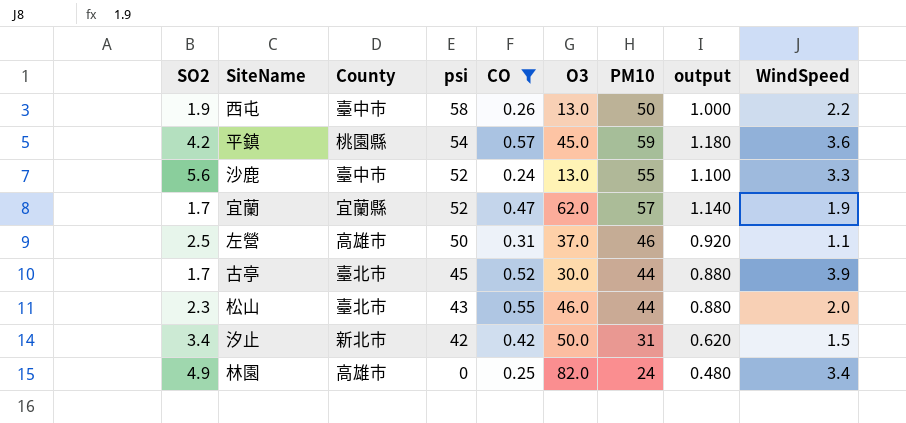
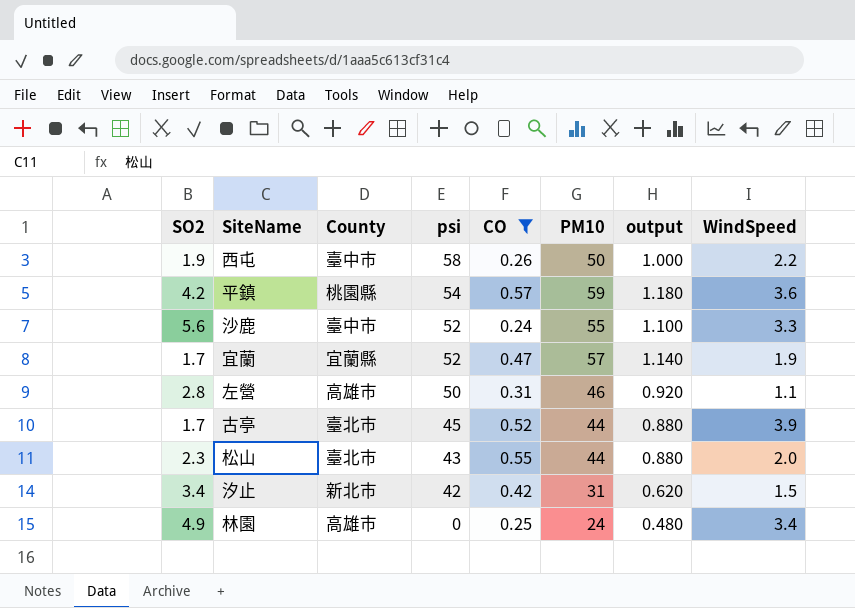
column O3 | position: 6 -> none
左營 | SO2: 2.5 -> 2.8

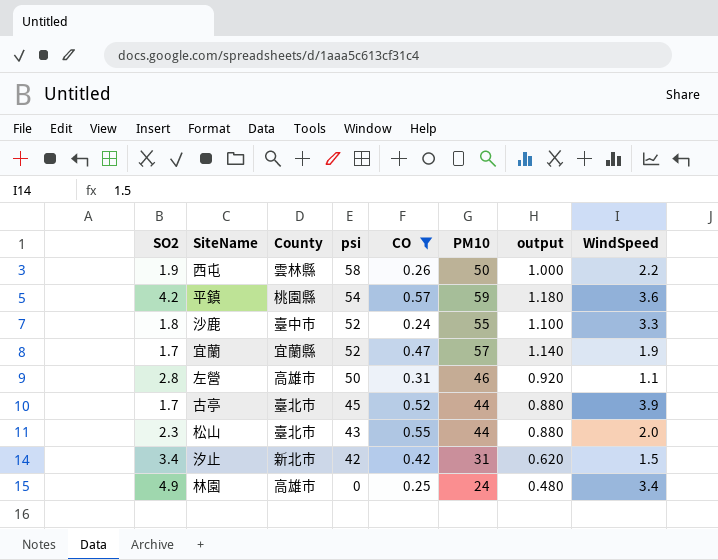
西屯 | County: 臺中市 -> 雲林縣
沙鹿 | SO2: 5.6 -> 1.8

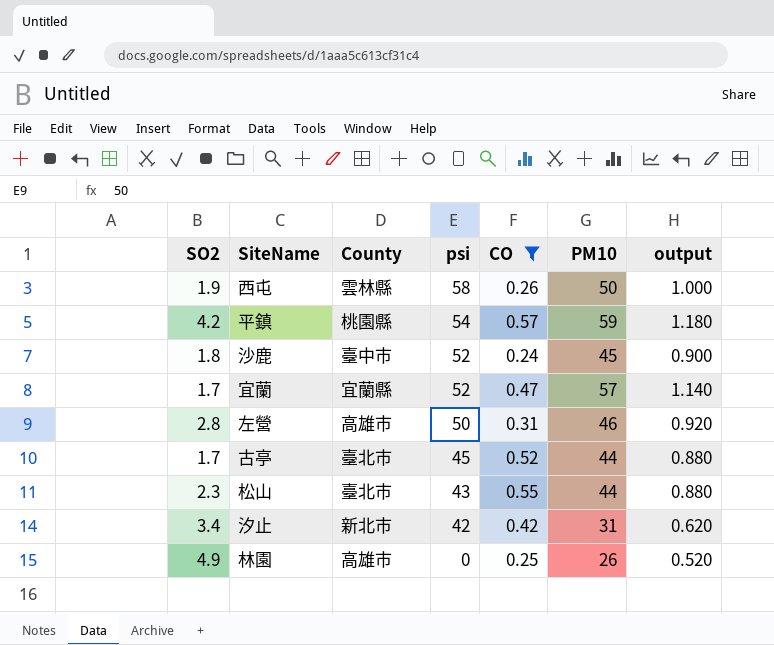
column WindSpeed | position: 8 -> none
沙鹿 | PM10: 55 -> 45
沙鹿 | output: 1.100 -> 0.900
林園 | PM10: 24 -> 26
林園 | output: 0.480 -> 0.520

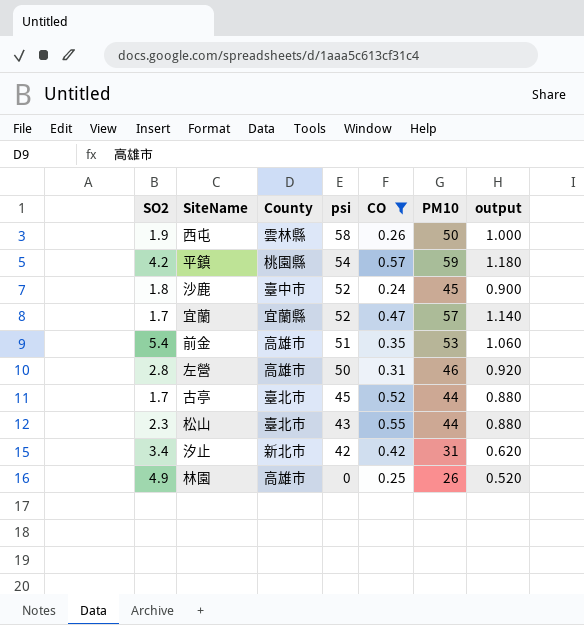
row 前金: none -> 5.4 | 高雄市 | 51 | 0.35 | 53 | 1.060

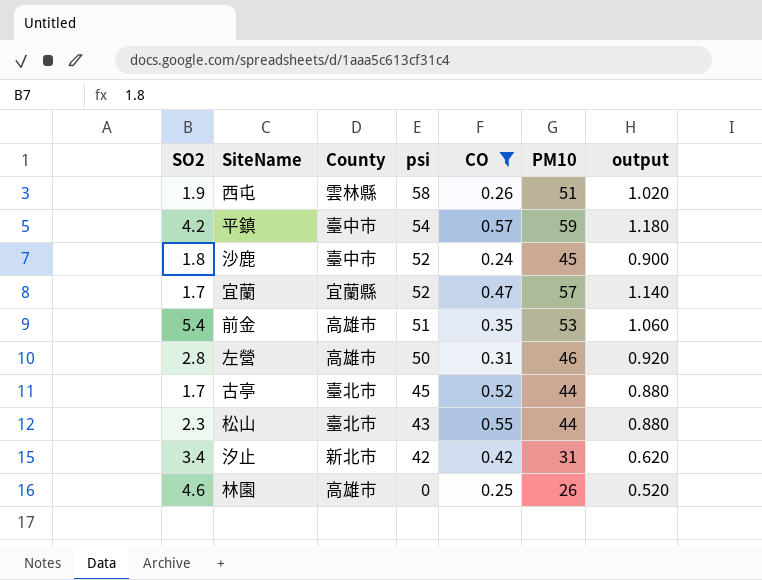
西屯 | PM10: 50 -> 51
西屯 | output: 1.000 -> 1.020
平鎮 | County: 桃園縣 -> 臺中市
林園 | SO2: 4.9 -> 4.6

